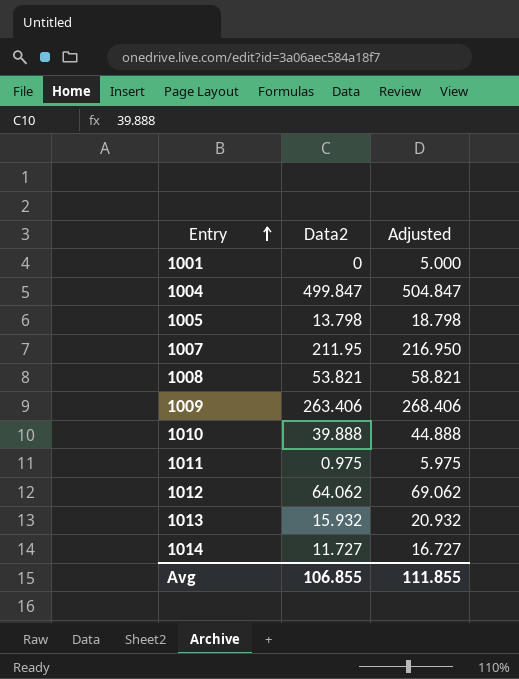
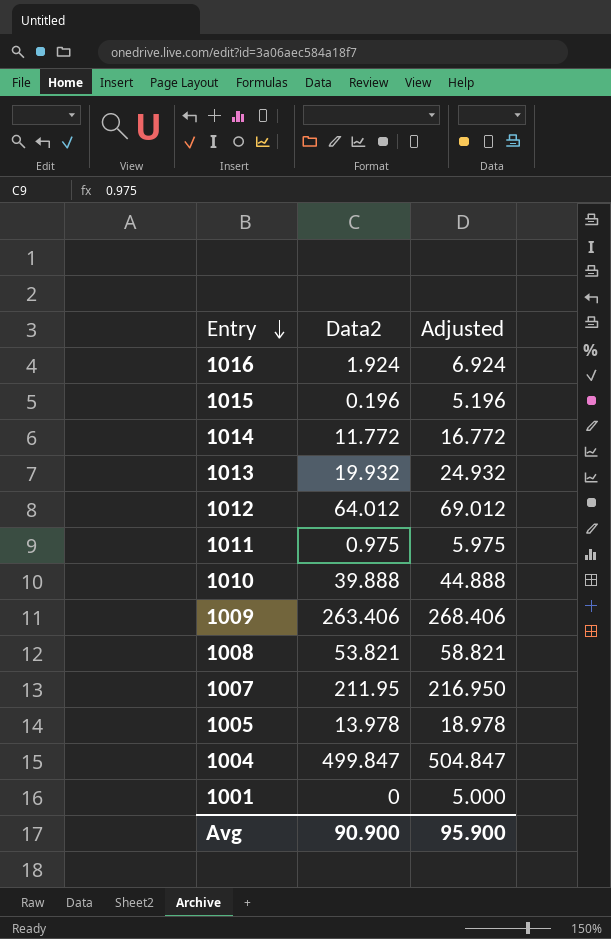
row order: Entry ascending -> Entry descending
row 1016: none -> 1.924 | 6.924
row 1015: none -> 0.196 | 5.196
1014 | Data2: 11.727 -> 11.772
1014 | Adjusted: 16.727 -> 16.772
1013 | Data2: 15.932 -> 19.932
1013 | Adjusted: 20.932 -> 24.932
1012 | Data2: 64.062 -> 64.012
1012 | Adjusted: 69.062 -> 69.012
1005 | Data2: 13.798 -> 13.978
1005 | Adjusted: 18.798 -> 18.978
Avg | Data2: 106.855 -> 90.900
Avg | Adjusted: 111.855 -> 95.900

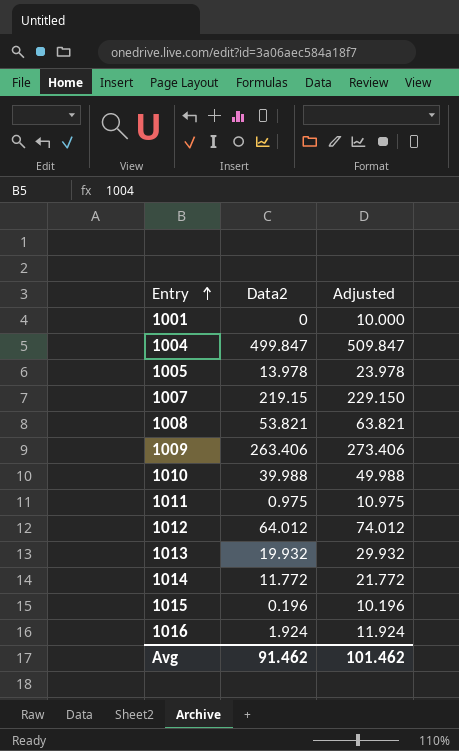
row order: Entry descending -> Entry ascending
column Adjusted | formula: [Data2] + 5 -> [Data2] + 10
1007 | Data2: 211.95 -> 219.15
1010 | Data2: 39.888 -> 39.988
Avg | Data2: 90.900 -> 91.462
Avg | Adjusted: 95.900 -> 101.462

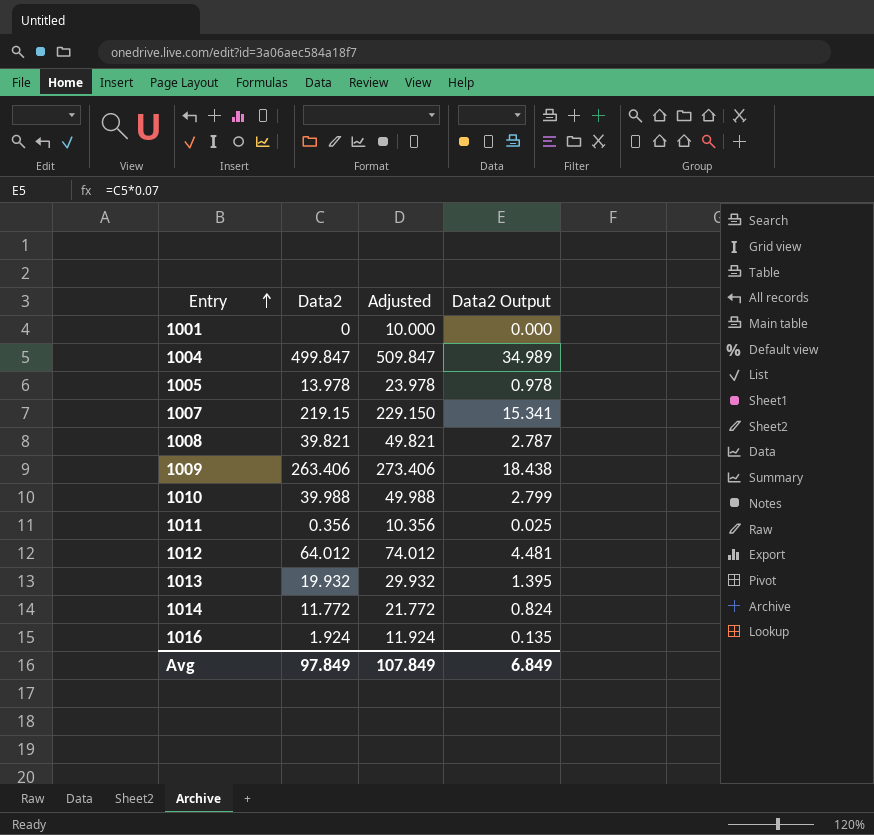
column Data2 Output | formula: none -> [Data2] * 0.07
row 1015: 0.196 | 10.196 -> none
1008 | Data2: 53.821 -> 39.821
1008 | Adjusted: 63.821 -> 49.821
1011 | Data2: 0.975 -> 0.356
1011 | Adjusted: 10.975 -> 10.356
Avg | Data2: 91.462 -> 97.849
Avg | Adjusted: 101.462 -> 107.849

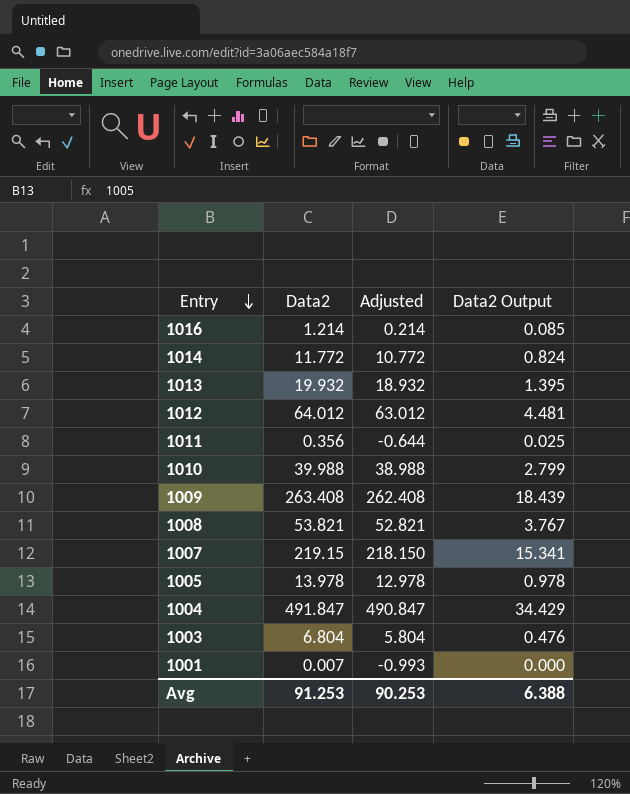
row order: Entry ascending -> Entry descending
column Adjusted | formula: [Data2] + 10 -> [Data2] - 1
1016 | Data2: 1.924 -> 1.214
1016 | Data2 Output: 0.135 -> 0.085
1009 | Data2: 263.406 -> 263.408
1009 | Data2 Output: 18.438 -> 18.439
1008 | Data2: 39.821 -> 53.821
1008 | Data2 Output: 2.787 -> 3.767
1004 | Data2: 499.847 -> 491.847
1004 | Data2 Output: 34.989 -> 34.429
row 1003: none -> 6.804 | 5.804 | 0.476
1001 | Data2: 0 -> 0.007
Avg | Data2: 97.849 -> 91.253
Avg | Adjusted: 107.849 -> 90.253
Avg | Data2 Output: 6.849 -> 6.388

